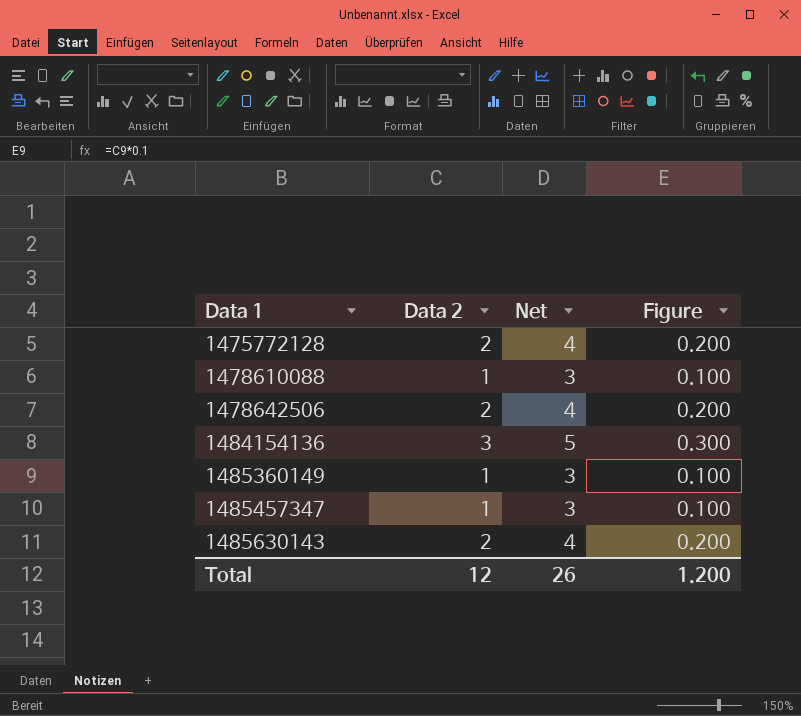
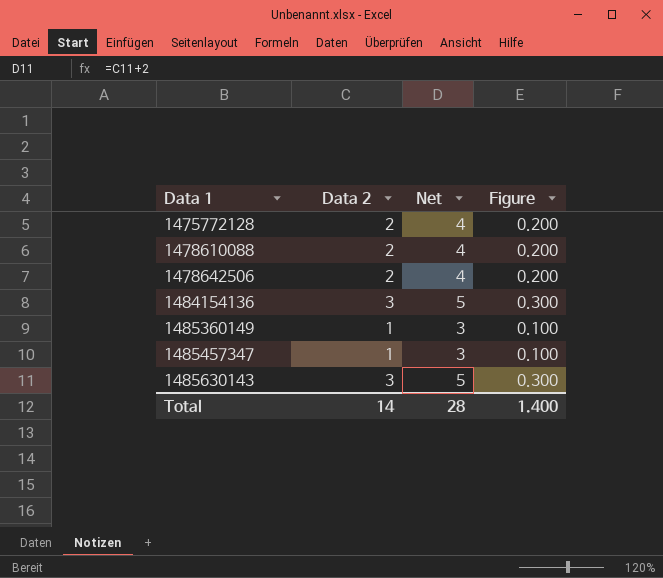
1478610088 | Data 2: 1 -> 2
1478610088 | Net: 3 -> 4
1478610088 | Figure: 0.100 -> 0.200
1485630143 | Data 2: 2 -> 3
1485630143 | Net: 4 -> 5
1485630143 | Figure: 0.200 -> 0.300
Total | Data 2: 12 -> 14
Total | Net: 26 -> 28
Total | Figure: 1.200 -> 1.400

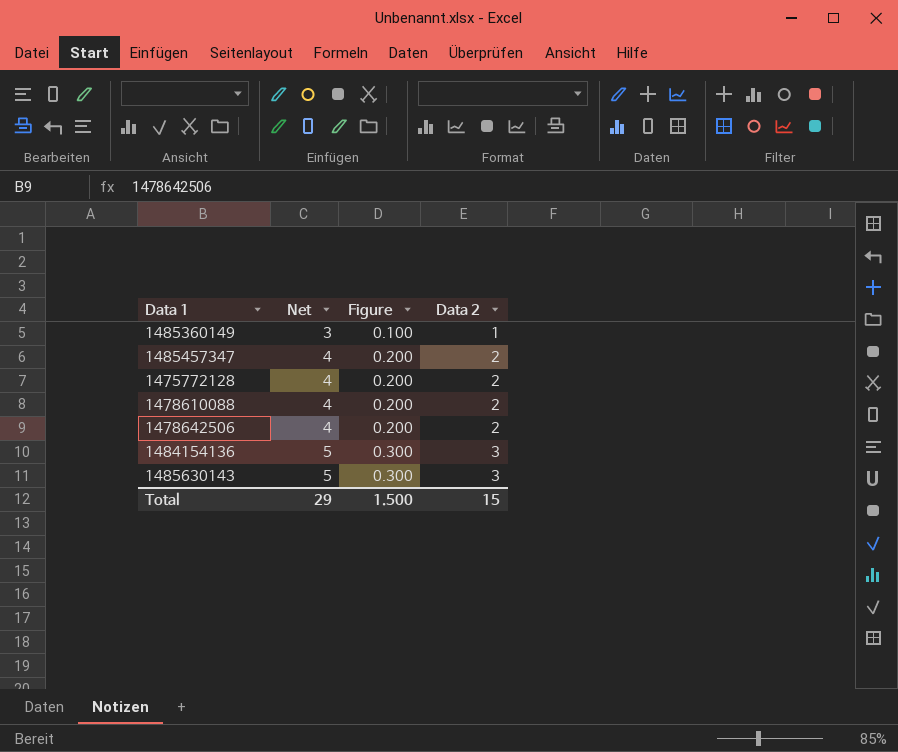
row order: Data 1 ascending -> Net ascending
column Data 2 | position: 2 -> 4
1485457347 | Net: 3 -> 4
1485457347 | Figure: 0.100 -> 0.200
1485457347 | Data 2: 1 -> 2
Total | Net: 28 -> 29
Total | Figure: 1.400 -> 1.500
Total | Data 2: 14 -> 15

